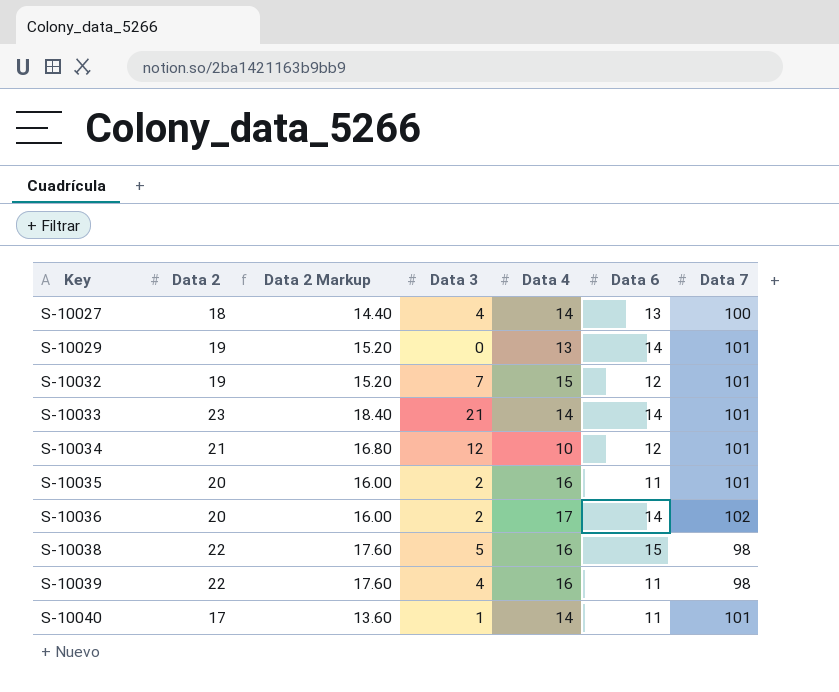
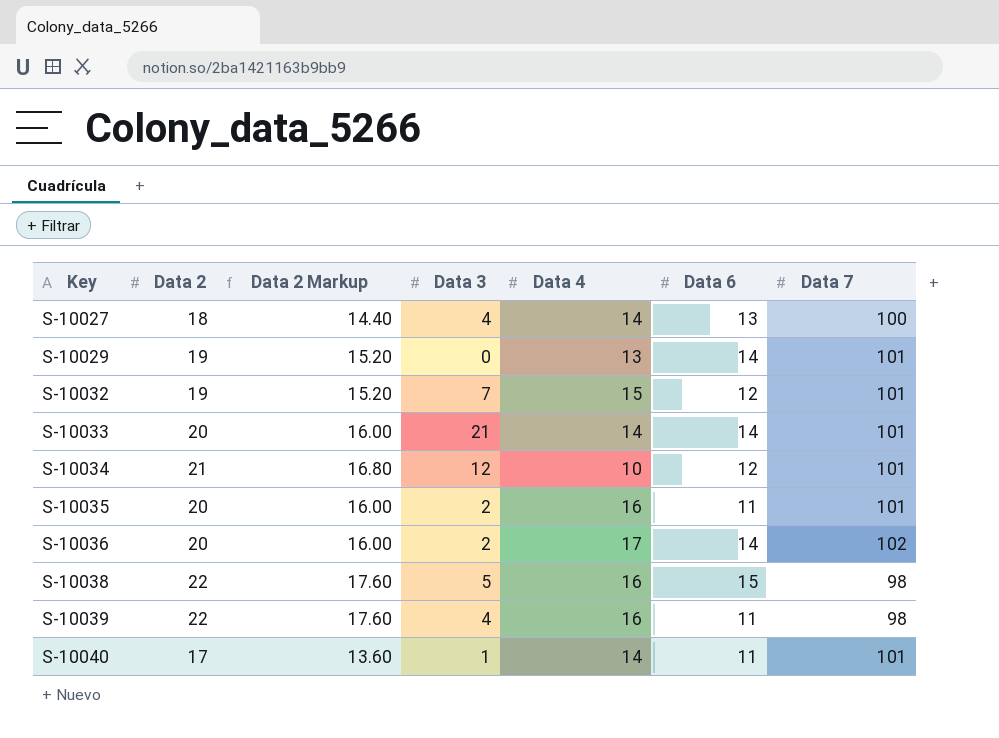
S-10033 | Data 2: 23 -> 20
S-10033 | Data 2 Markup: 18.40 -> 16.00

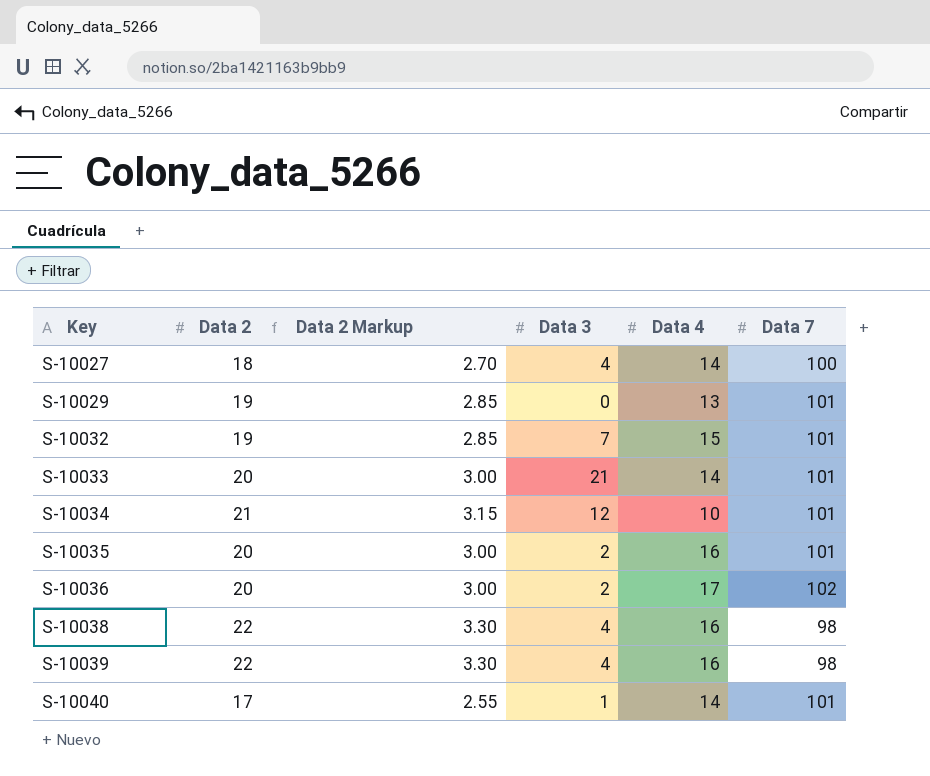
column Data 6 | position: 6 -> none
column Data 2 Markup | formula: [Data 2] * 0.8 -> [Data 2] * 0.15
S-10038 | Data 3: 5 -> 4

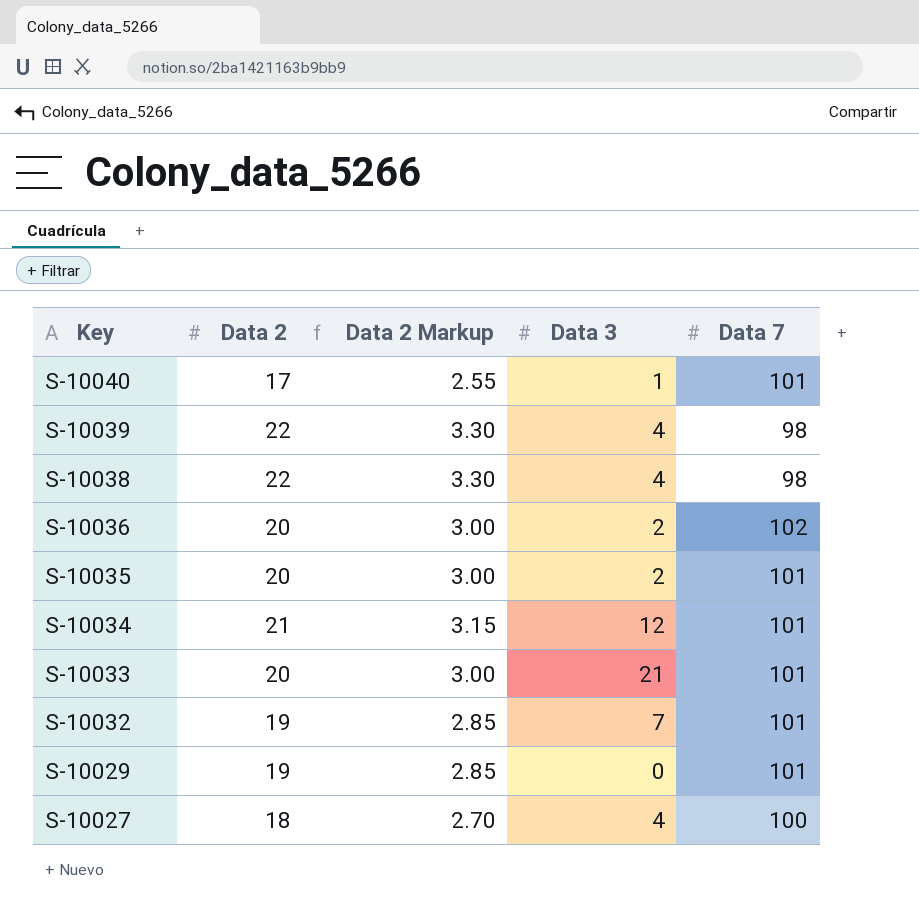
row order: Key ascending -> Key descending
column Data 4 | position: 5 -> none

